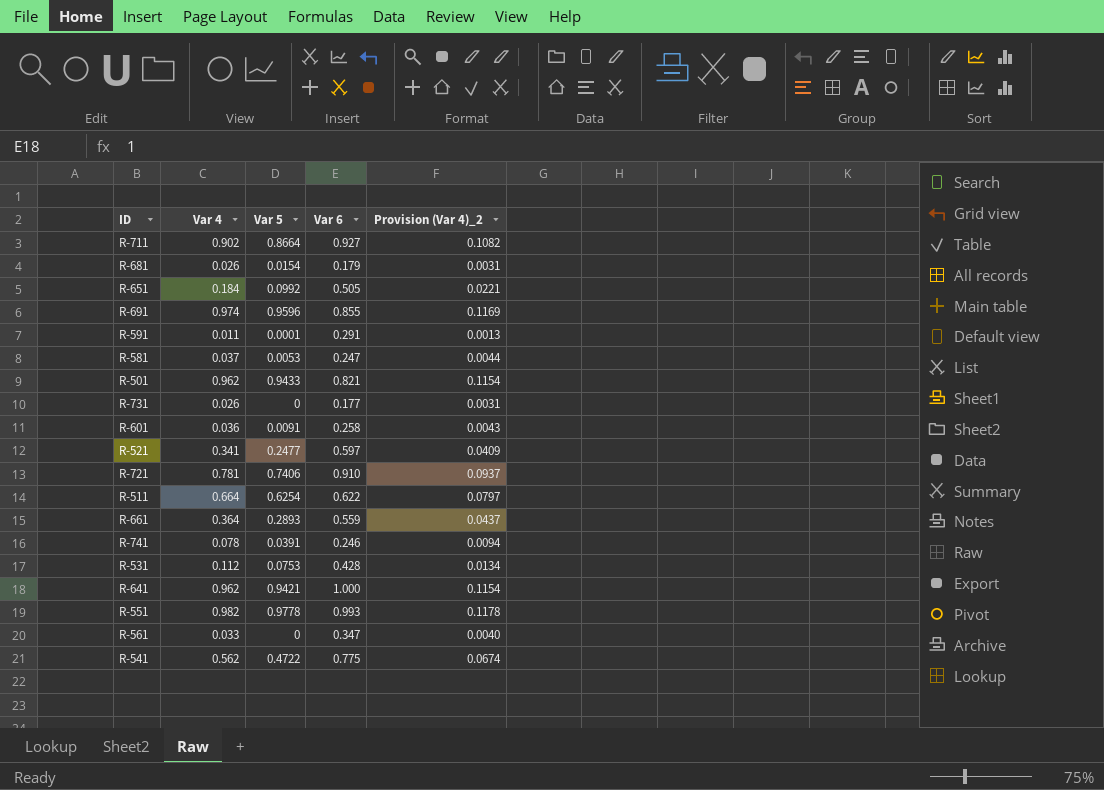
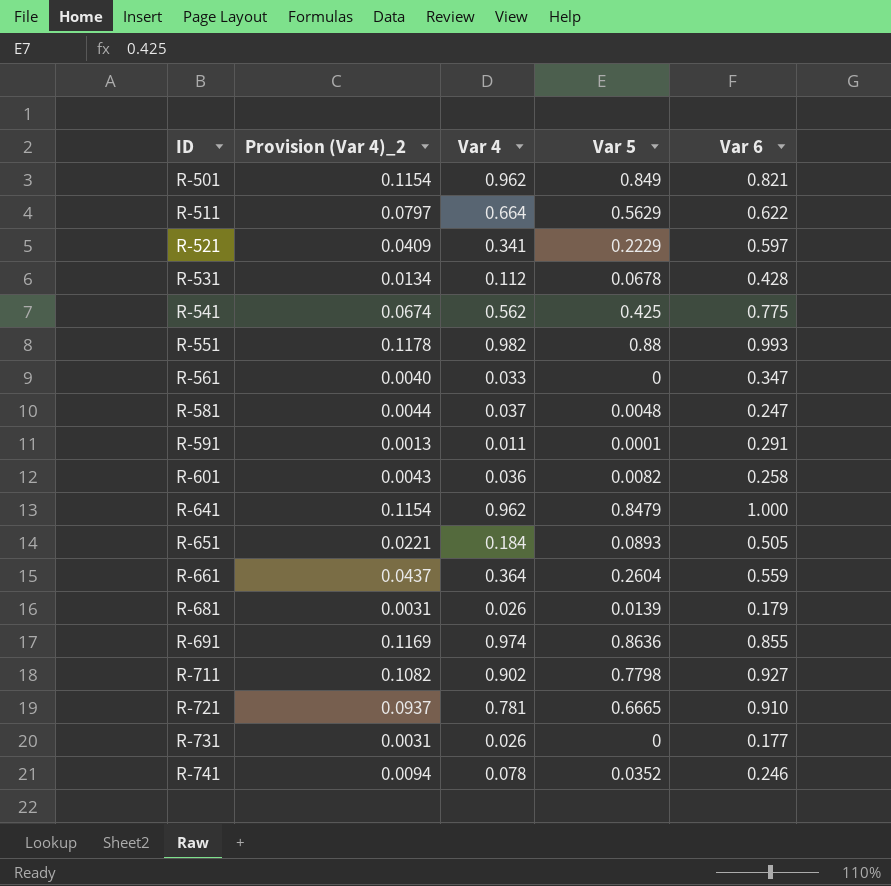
row order: none -> ID ascending
column Provision (Var 4)_2 | position: 5 -> 2
R-501 | Var 5: 0.9433 -> 0.849
R-511 | Var 5: 0.6254 -> 0.5629
R-521 | Var 5: 0.2477 -> 0.2229
R-531 | Var 5: 0.0753 -> 0.0678
R-541 | Var 5: 0.4722 -> 0.425
R-551 | Var 5: 0.9778 -> 0.88
R-581 | Var 5: 0.0053 -> 0.0048
R-601 | Var 5: 0.0091 -> 0.0082
R-641 | Var 5: 0.9421 -> 0.8479
R-651 | Var 5: 0.0992 -> 0.0893
R-661 | Var 5: 0.2893 -> 0.2604
R-681 | Var 5: 0.0154 -> 0.0139
R-691 | Var 5: 0.9596 -> 0.8636
R-711 | Var 5: 0.8664 -> 0.7798
R-721 | Var 5: 0.7406 -> 0.6665
R-741 | Var 5: 0.0391 -> 0.0352

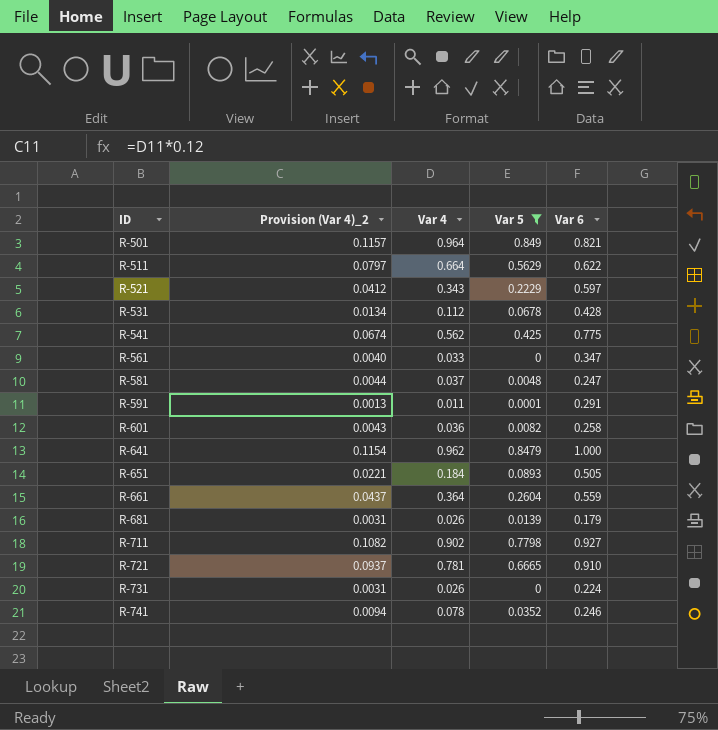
filter: none -> Var 5 <= 0.849
R-501 | Provision (Var 4)_2: 0.1154 -> 0.1157
R-501 | Var 4: 0.962 -> 0.964
R-521 | Provision (Var 4)_2: 0.0409 -> 0.0412
R-521 | Var 4: 0.341 -> 0.343
R-731 | Var 6: 0.177 -> 0.224

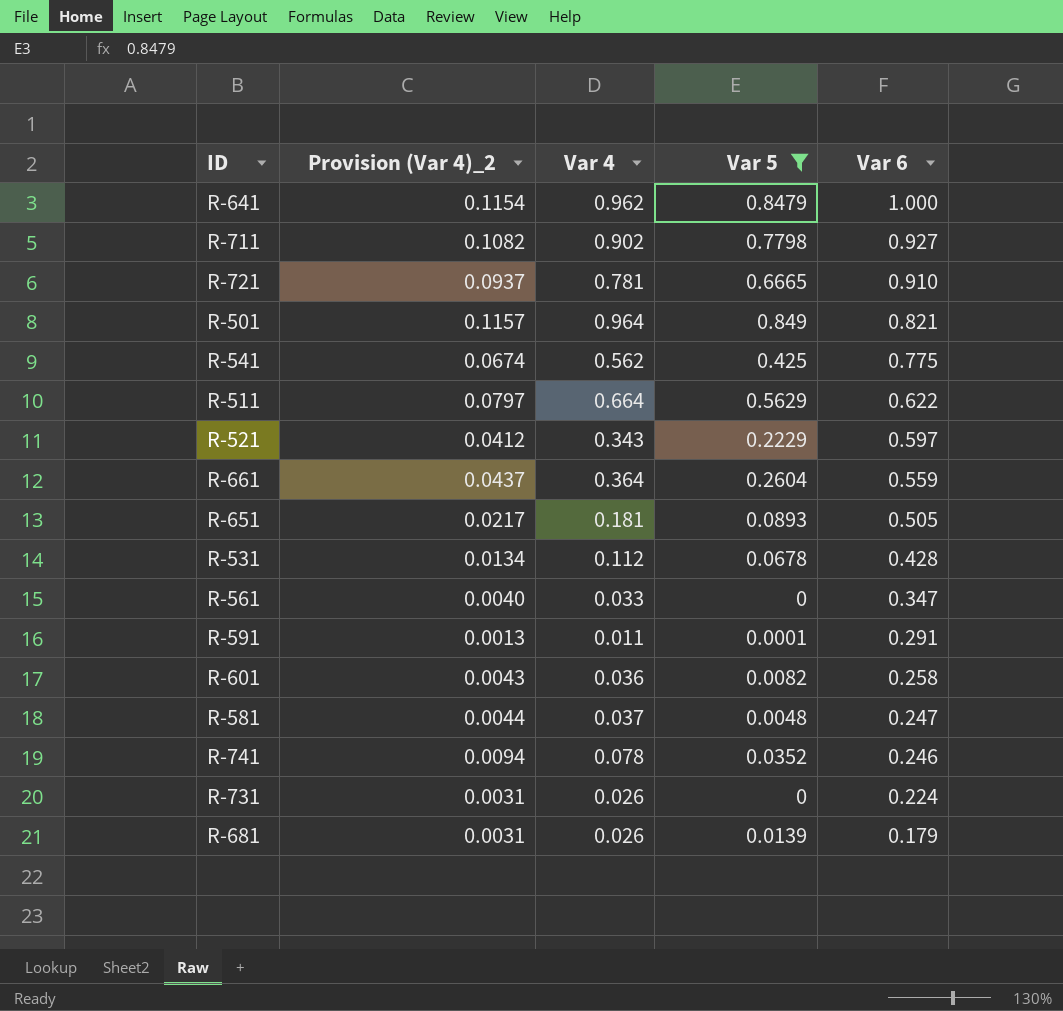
row order: ID ascending -> Var 6 descending
R-651 | Provision (Var 4)_2: 0.0221 -> 0.0217
R-651 | Var 4: 0.184 -> 0.181

